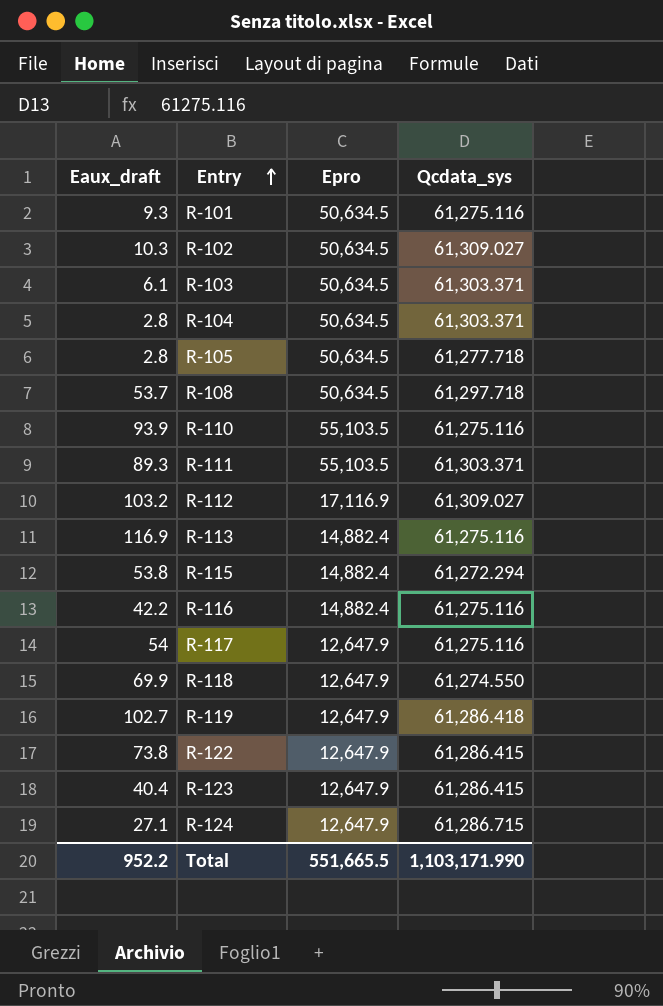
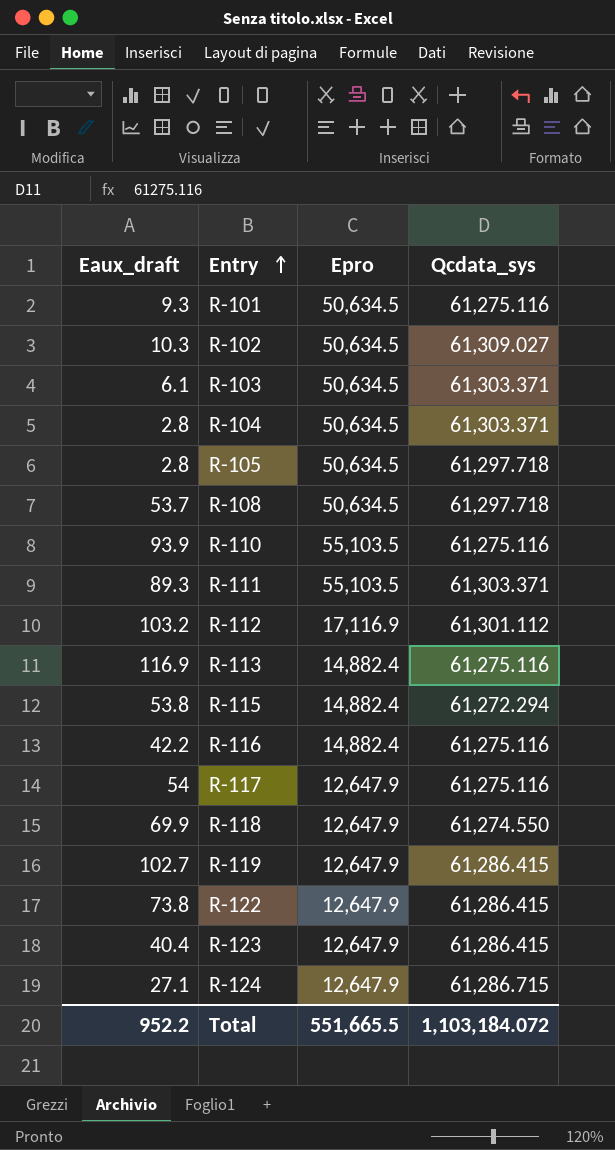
R-105 | Qcdata_sys: 61,277.718 -> 61,297.718
R-112 | Qcdata_sys: 61,309.027 -> 61,301.112
R-119 | Qcdata_sys: 61,286.418 -> 61,286.415
Total | Qcdata_sys: 1,103,171.990 -> 1,103,184.072

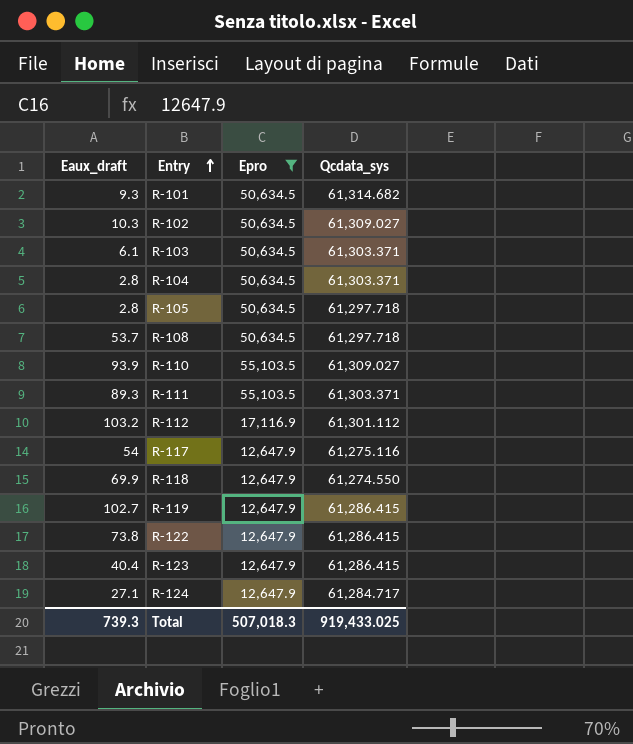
filter: none -> Epro != 14,882.4
R-101 | Qcdata_sys: 61,275.116 -> 61,314.682
R-110 | Qcdata_sys: 61,275.116 -> 61,309.027
R-124 | Qcdata_sys: 61,286.715 -> 61,284.717
Total | Eaux_draft: 952.2 -> 739.3
Total | Epro: 551,665.5 -> 507,018.3
Total | Qcdata_sys: 1,103,184.072 -> 919,433.025

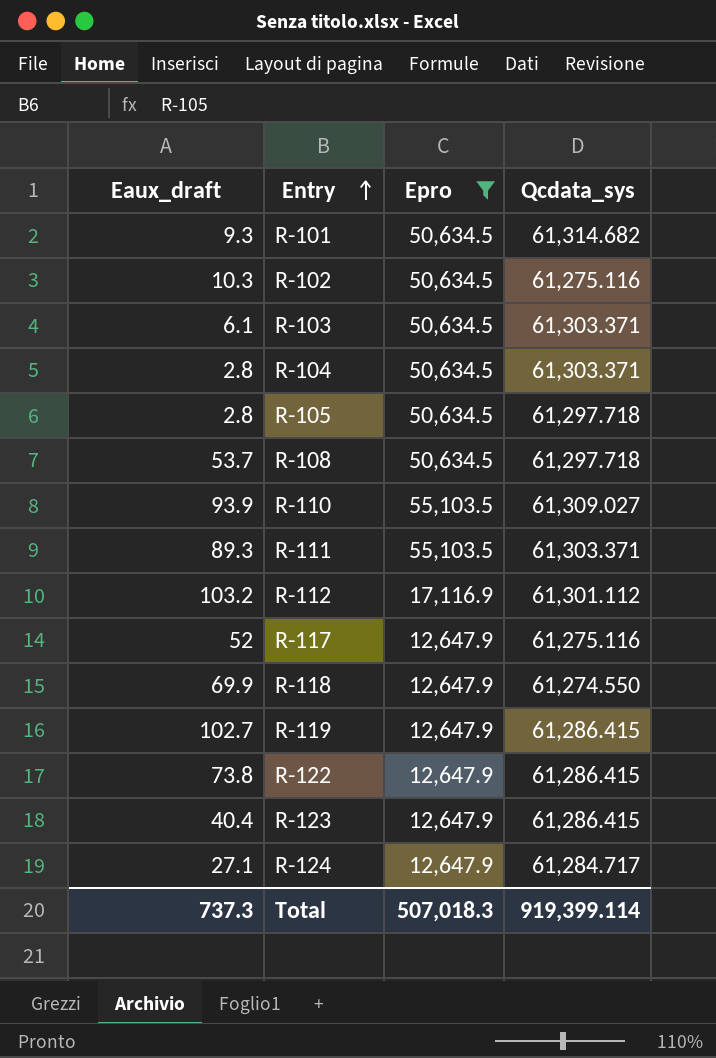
R-102 | Qcdata_sys: 61,309.027 -> 61,275.116
R-117 | Eaux_draft: 54 -> 52
Total | Eaux_draft: 739.3 -> 737.3
Total | Qcdata_sys: 919,433.025 -> 919,399.114

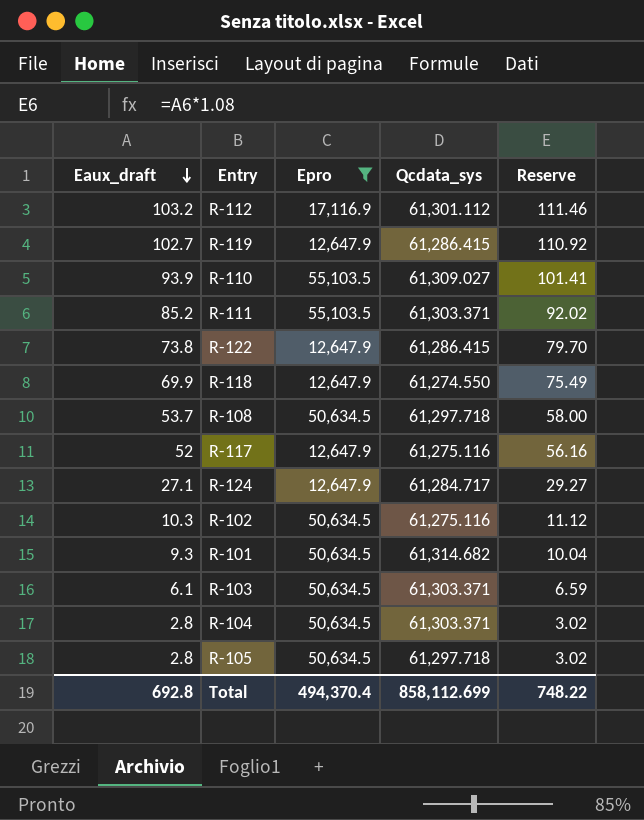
row order: Entry ascending -> Eaux_draft descending
column Reserve | formula: none -> [Eaux_draft] * 1.08
row R-123: 40.4 | 12,647.9 | 61,286.415 -> none
R-111 | Eaux_draft: 89.3 -> 85.2
Total | Eaux_draft: 737.3 -> 692.8
Total | Epro: 507,018.3 -> 494,370.4
Total | Qcdata_sys: 919,399.114 -> 858,112.699

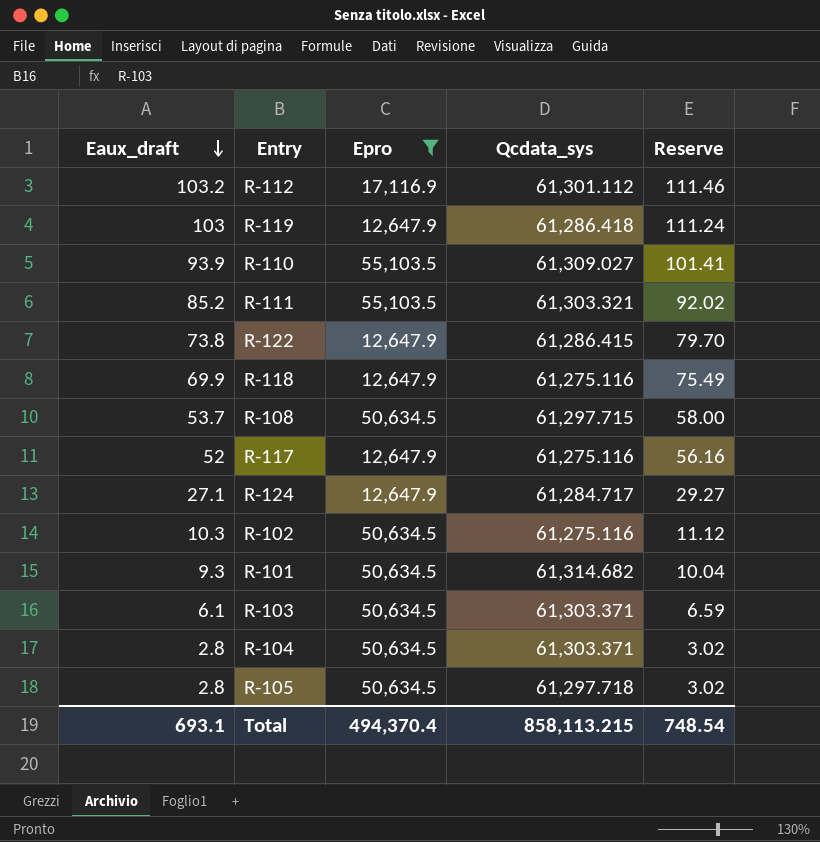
R-119 | Eaux_draft: 102.7 -> 103
R-119 | Qcdata_sys: 61,286.415 -> 61,286.418
R-119 | Reserve: 110.92 -> 111.24
R-111 | Qcdata_sys: 61,303.371 -> 61,303.321
R-118 | Qcdata_sys: 61,274.550 -> 61,275.116
R-108 | Qcdata_sys: 61,297.718 -> 61,297.715
Total | Eaux_draft: 692.8 -> 693.1
Total | Qcdata_sys: 858,112.699 -> 858,113.215
Total | Reserve: 748.22 -> 748.54

